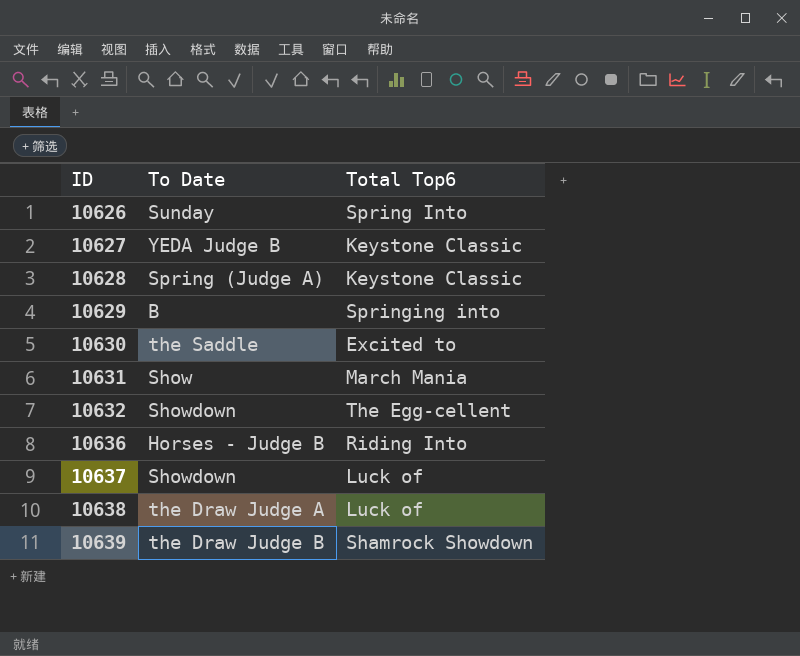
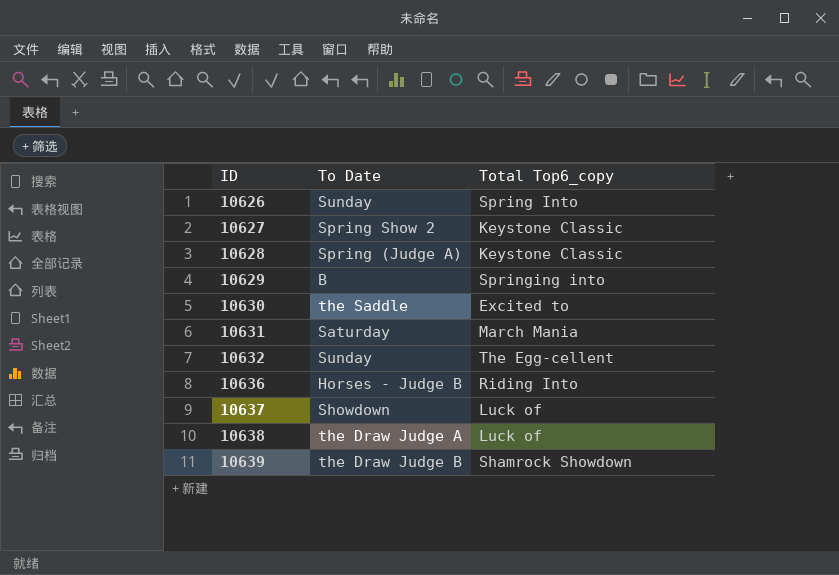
column name: Total Top6 -> Total Top6_copy
10627 | To Date: YEDA Judge B -> Spring Show 2
10631 | To Date: Show -> Saturday
10632 | To Date: Showdown -> Sunday

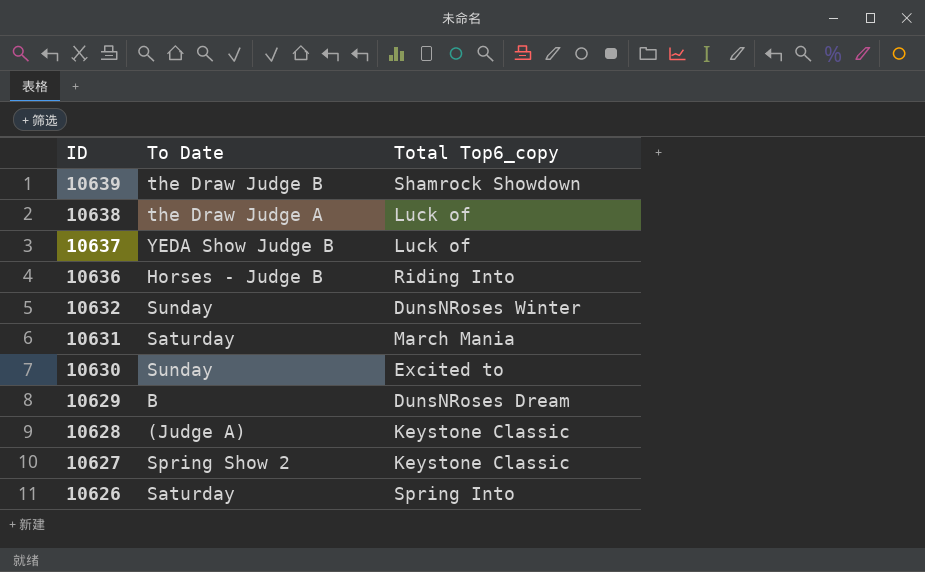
row order: ID ascending -> ID descending
10637 | To Date: Showdown -> YEDA Show Judge B
10632 | Total Top6_copy: The Egg-cellent -> DunsNRoses Winter
10630 | To Date: the Saddle -> Sunday
10629 | Total Top6_copy: Springing into -> DunsNRoses Dream
10628 | To Date: Spring (Judge A) -> (Judge A)
10626 | To Date: Sunday -> Saturday

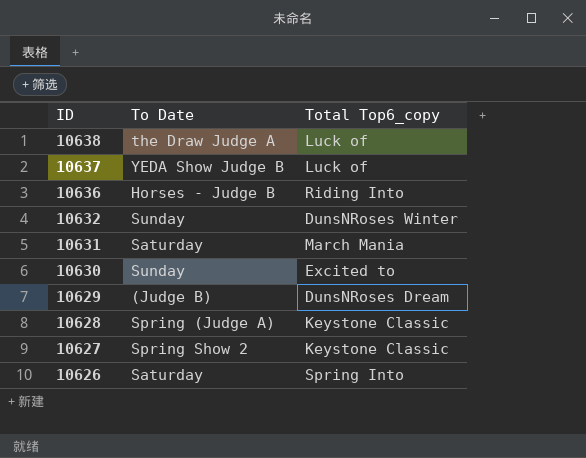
row 10639: the Draw Judge B | Shamrock Showdown -> none
10629 | To Date: B -> (Judge B)
10628 | To Date: (Judge A) -> Spring (Judge A)

